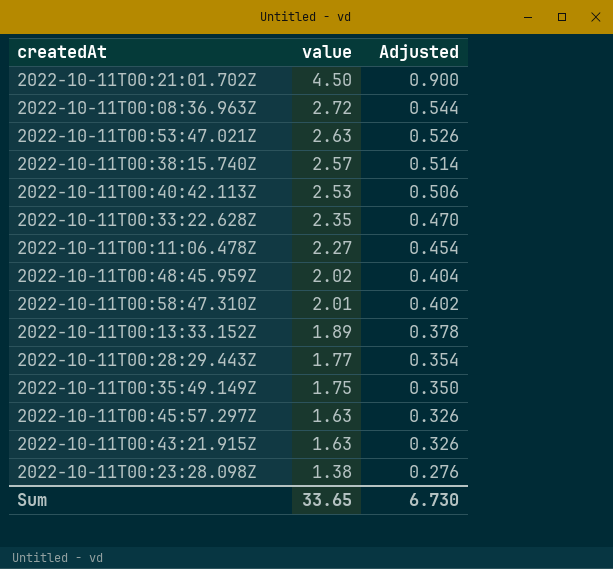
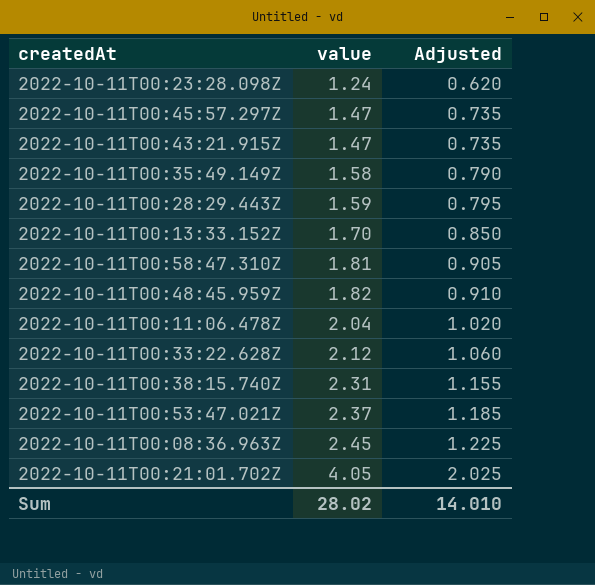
row order: value descending -> value ascending
column Adjusted | formula: [value] * 0.2 -> [value] * 0.5
row 2022-10-11T00:40:42.113Z: 2.53 | 0.506 -> none
2022-10-11T00:23:28.098Z | value: 1.38 -> 1.24
2022-10-11T00:45:57.297Z | value: 1.63 -> 1.47
2022-10-11T00:43:21.915Z | value: 1.63 -> 1.47
2022-10-11T00:35:49.149Z | value: 1.75 -> 1.58
2022-10-11T00:28:29.443Z | value: 1.77 -> 1.59
2022-10-11T00:13:33.152Z | value: 1.89 -> 1.70
2022-10-11T00:58:47.310Z | value: 2.01 -> 1.81
2022-10-11T00:48:45.959Z | value: 2.02 -> 1.82
2022-10-11T00:11:06.478Z | value: 2.27 -> 2.04
2022-10-11T00:33:22.628Z | value: 2.35 -> 2.12
2022-10-11T00:38:15.740Z | value: 2.57 -> 2.31
2022-10-11T00:53:47.021Z | value: 2.63 -> 2.37
2022-10-11T00:08:36.963Z | value: 2.72 -> 2.45
2022-10-11T00:21:01.702Z | value: 4.50 -> 4.05
Sum | value: 33.65 -> 28.02
Sum | Adjusted: 6.730 -> 14.010

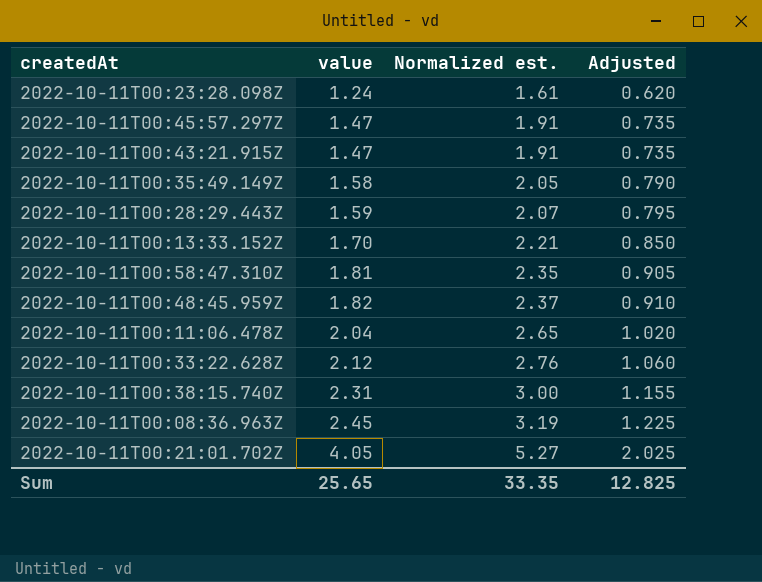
column Normalized est. | formula: none -> [value] * 1.3
row 2022-10-11T00:53:47.021Z: 2.37 | 1.185 -> none
Sum | value: 28.02 -> 25.65
Sum | Adjusted: 14.010 -> 12.825

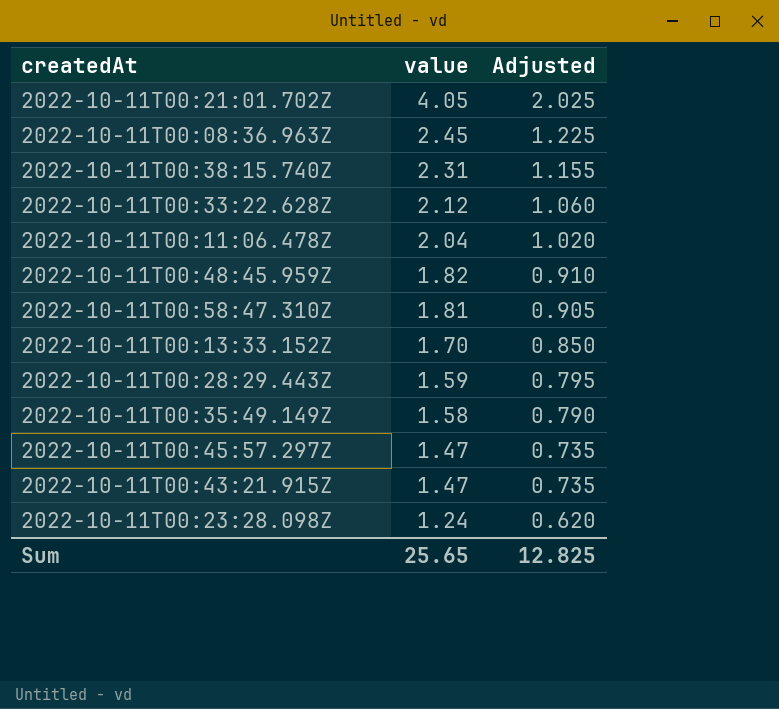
row order: value ascending -> value descending
column Normalized est. | formula: [value] * 1.3 -> none

